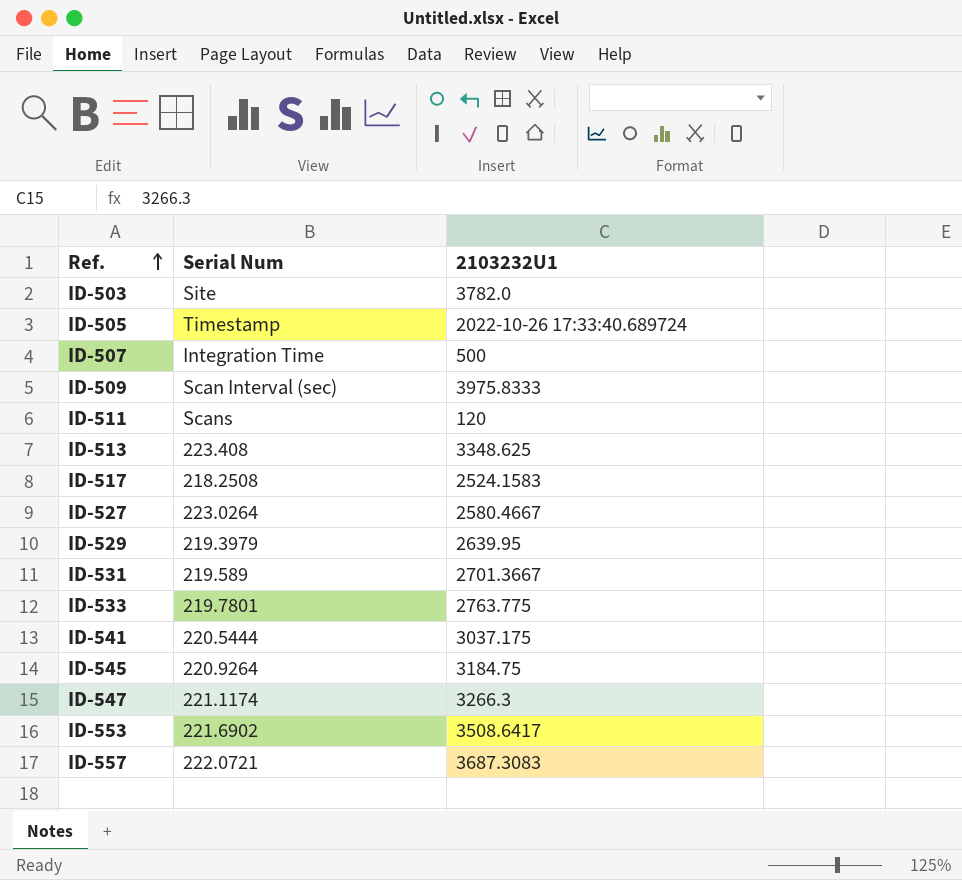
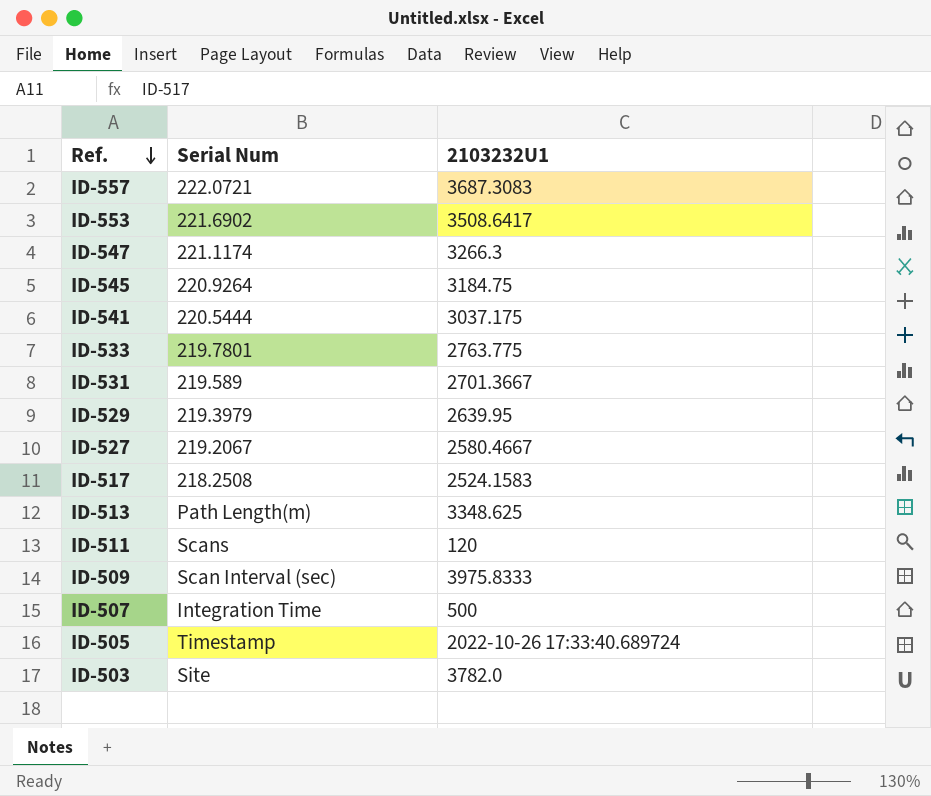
row order: Ref. ascending -> Ref. descending
ID-527 | Serial Num: 223.0264 -> 219.2067
ID-513 | Serial Num: 223.408 -> Path Length(m)

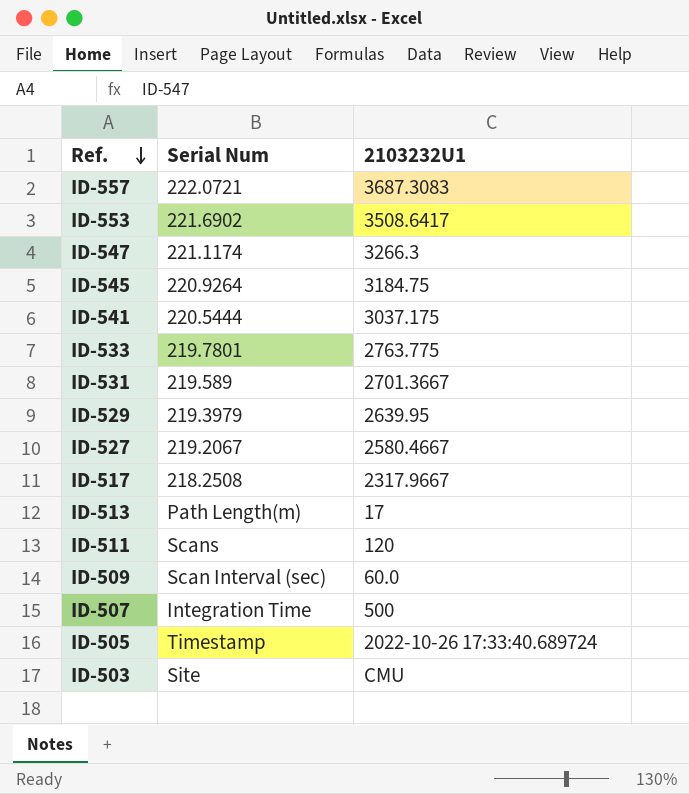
ID-517 | 2103232U1: 2524.1583 -> 2317.9667
ID-513 | 2103232U1: 3348.625 -> 17
ID-509 | 2103232U1: 3975.8333 -> 60.0
ID-503 | 2103232U1: 3782.0 -> CMU

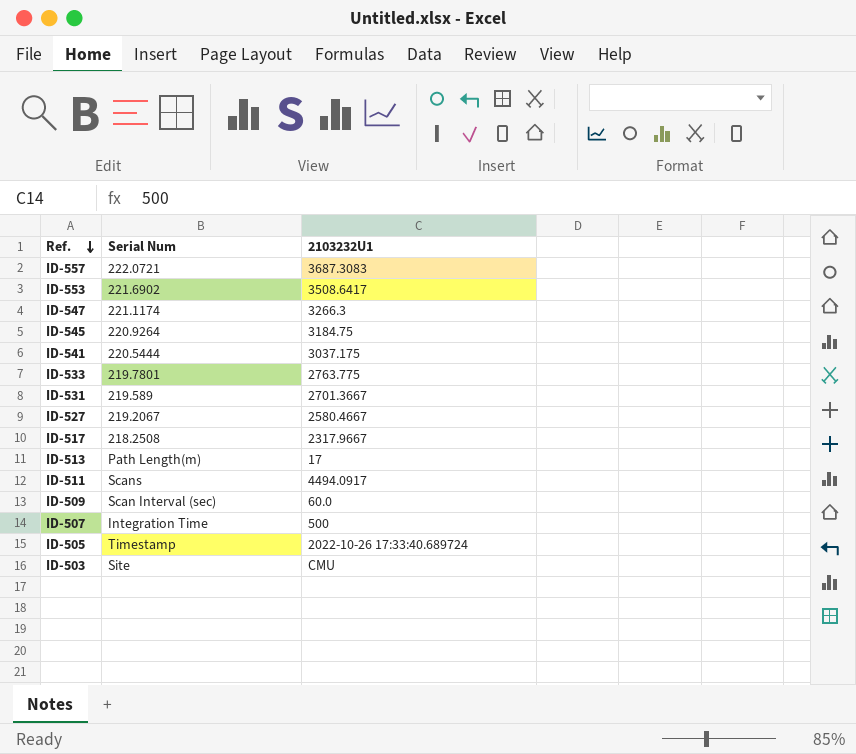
row ID-529: 219.3979 | 2639.95 -> none
ID-511 | 2103232U1: 120 -> 4494.0917

